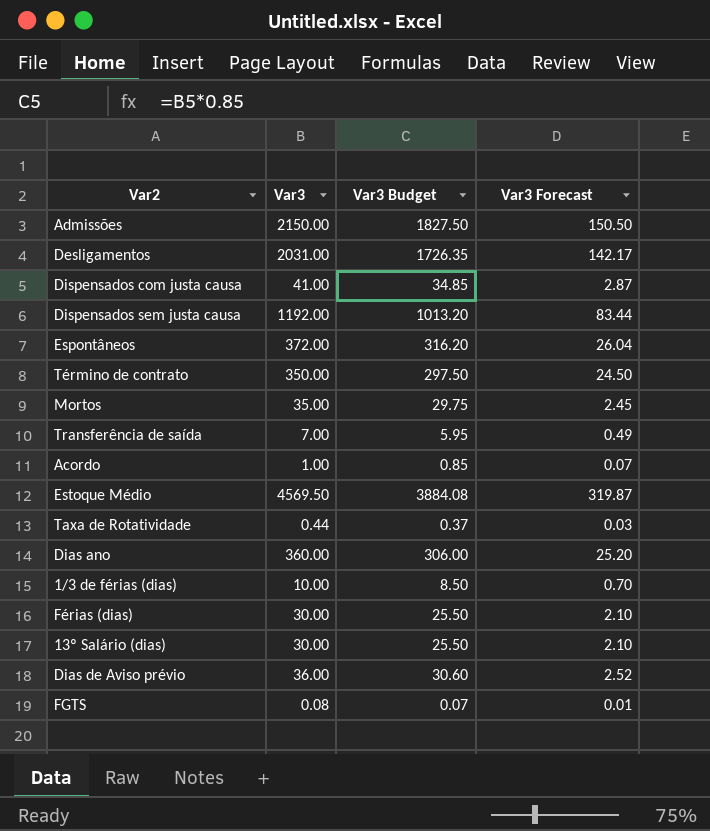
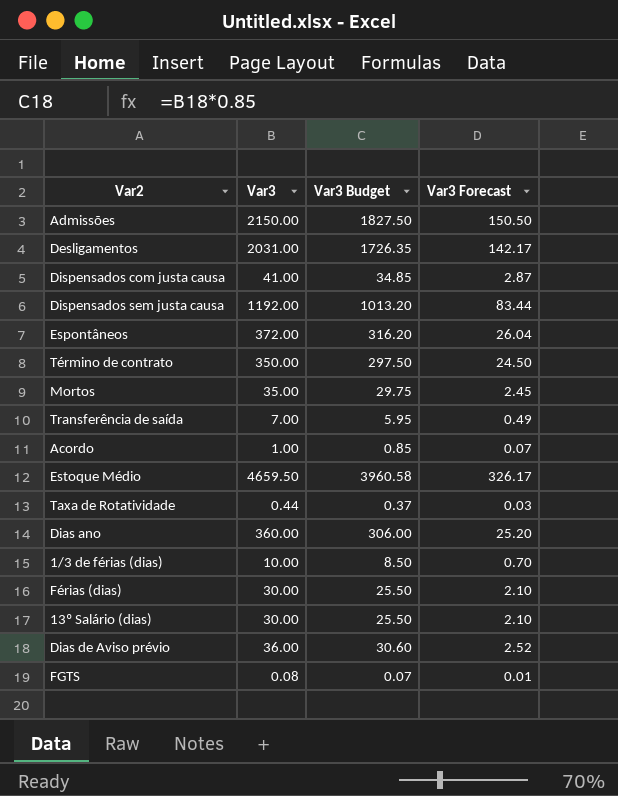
Estoque Médio | Var3: 4569.50 -> 4659.50
Estoque Médio | Var3 Budget: 3884.08 -> 3960.58
Estoque Médio | Var3 Forecast: 319.87 -> 326.17

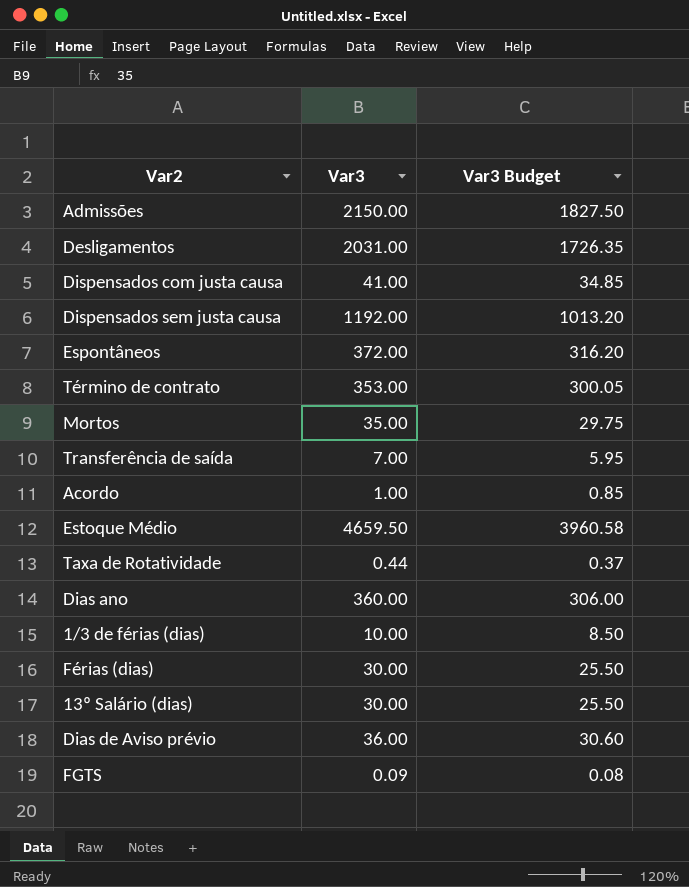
column Var3 Forecast | formula: [Var3] * 0.07 -> none
Término de contrato | Var3: 350.00 -> 353.00
Término de contrato | Var3 Budget: 297.50 -> 300.05
FGTS | Var3: 0.08 -> 0.09
FGTS | Var3 Budget: 0.07 -> 0.08

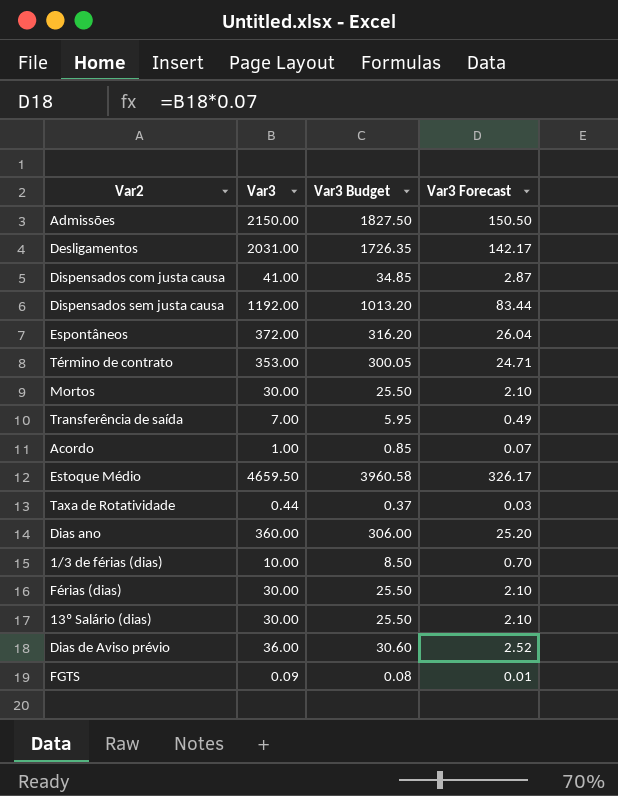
column Var3 Forecast | formula: none -> [Var3] * 0.07
Mortos | Var3: 35.00 -> 30.00
Mortos | Var3 Budget: 29.75 -> 25.50

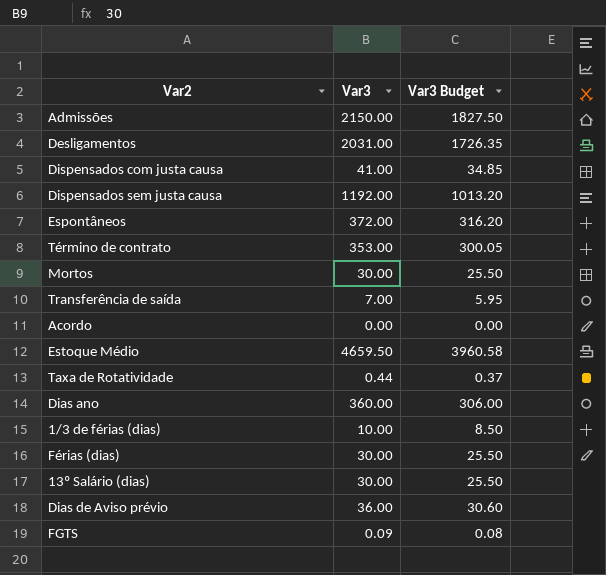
column Var3 Forecast | formula: [Var3] * 0.07 -> none
Acordo | Var3: 1.00 -> 0.00
Acordo | Var3 Budget: 0.85 -> 0.00

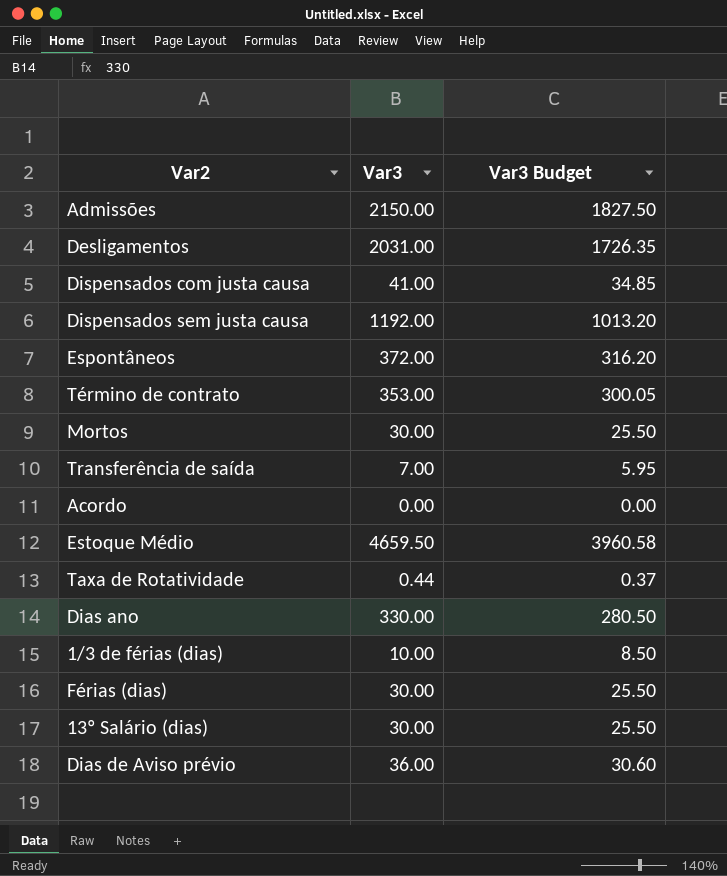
row FGTS: 0.09 | 0.08 -> none
Dias ano | Var3: 360.00 -> 330.00
Dias ano | Var3 Budget: 306.00 -> 280.50

